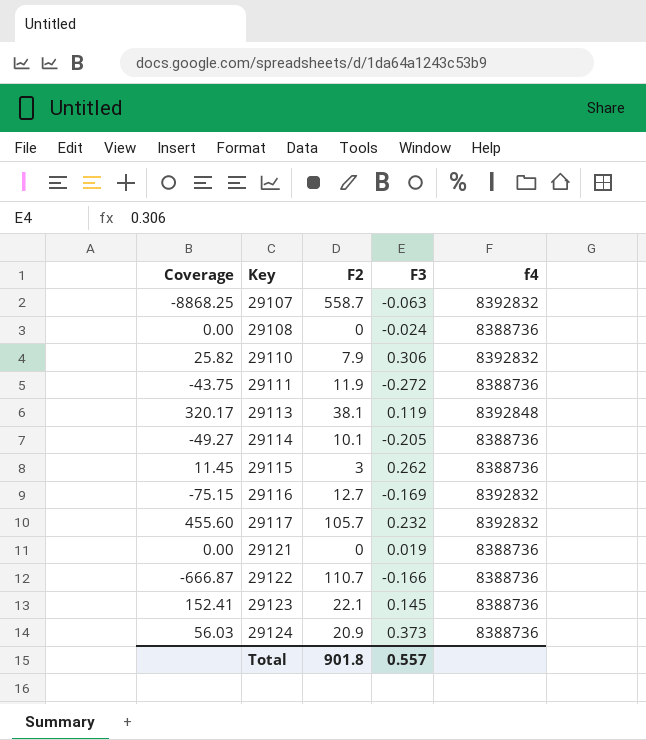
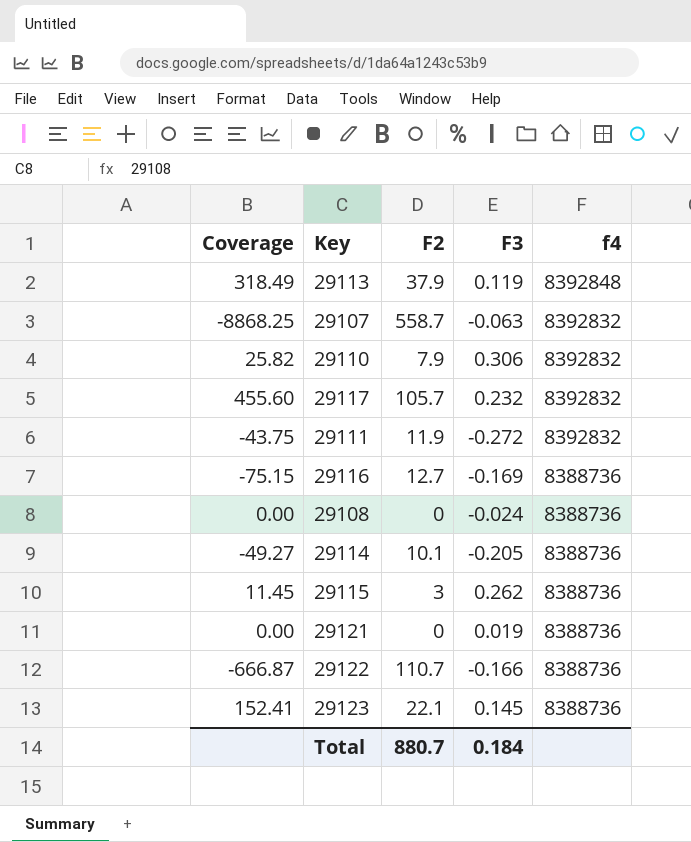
row order: Key ascending -> f4 descending
row 29124: 56.03 | 20.9 | 0.373 | 8388736 -> none
29113 | Coverage: 320.17 -> 318.49
29113 | F2: 38.1 -> 37.9
29111 | f4: 8388736 -> 8392832
29116 | f4: 8392832 -> 8388736
Total | F2: 901.8 -> 880.7
Total | F3: 0.557 -> 0.184

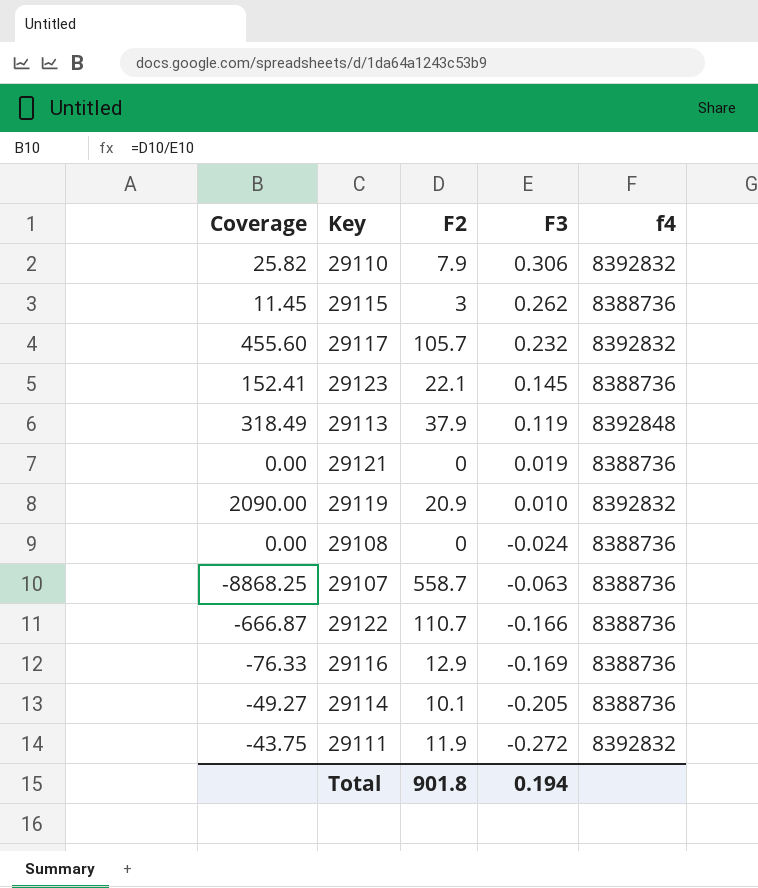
row order: f4 descending -> F3 descending
row 29119: none -> 2090.00 | 20.9 | 0.010 | 8392832
29107 | f4: 8392832 -> 8388736
29116 | Coverage: -75.15 -> -76.33
29116 | F2: 12.7 -> 12.9
Total | F2: 880.7 -> 901.8
Total | F3: 0.184 -> 0.194

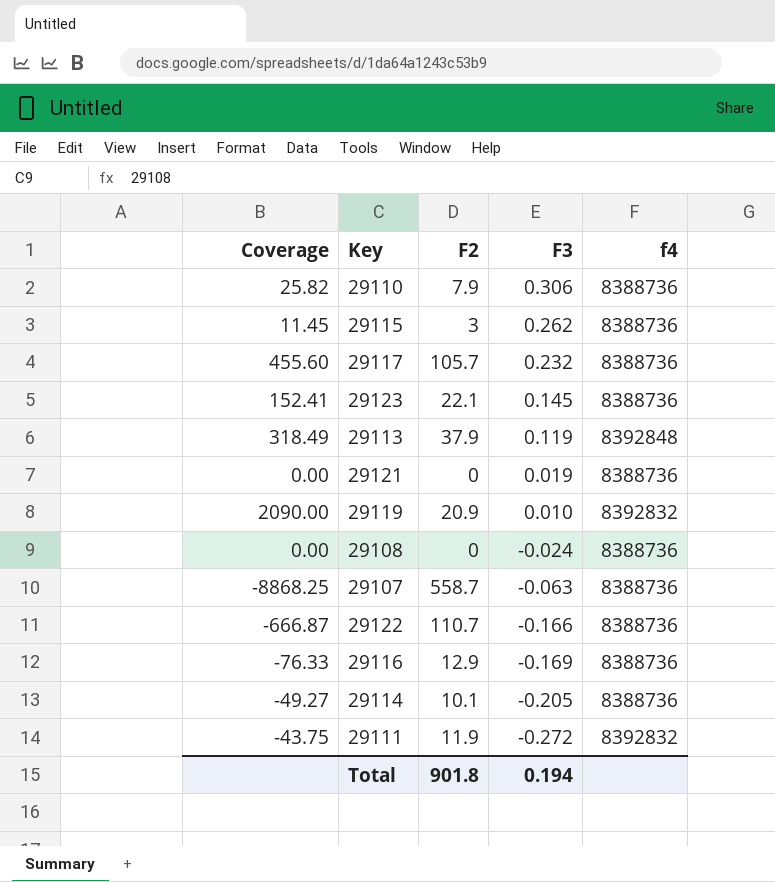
29110 | f4: 8392832 -> 8388736
29117 | f4: 8392832 -> 8388736

